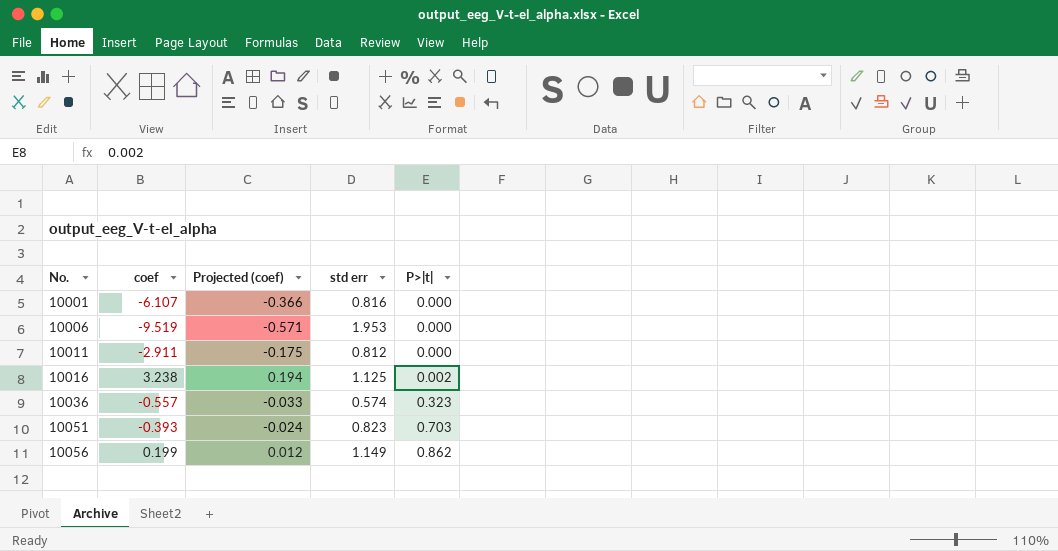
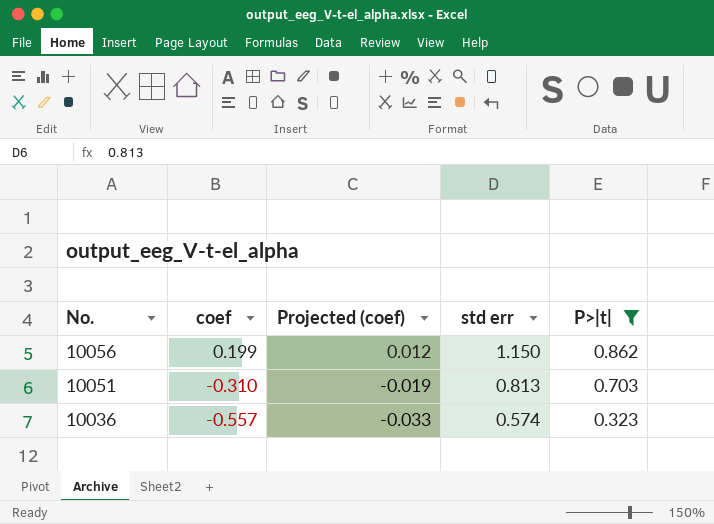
filter: none -> P>|t| >= 0.323
row order: No. ascending -> No. descending
10056 | std err: 1.149 -> 1.150
10051 | coef: -0.393 -> -0.310
10051 | Projected (coef): -0.024 -> -0.019
10051 | std err: 0.823 -> 0.813

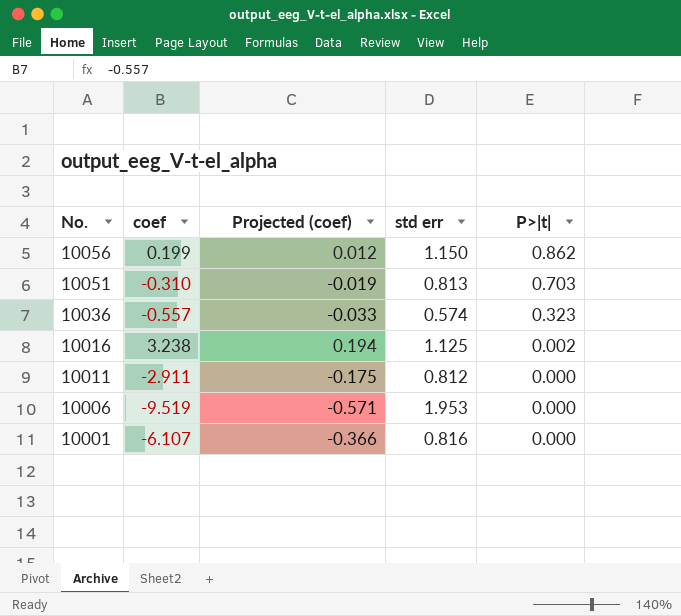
filter: P>|t| >= 0.323 -> none

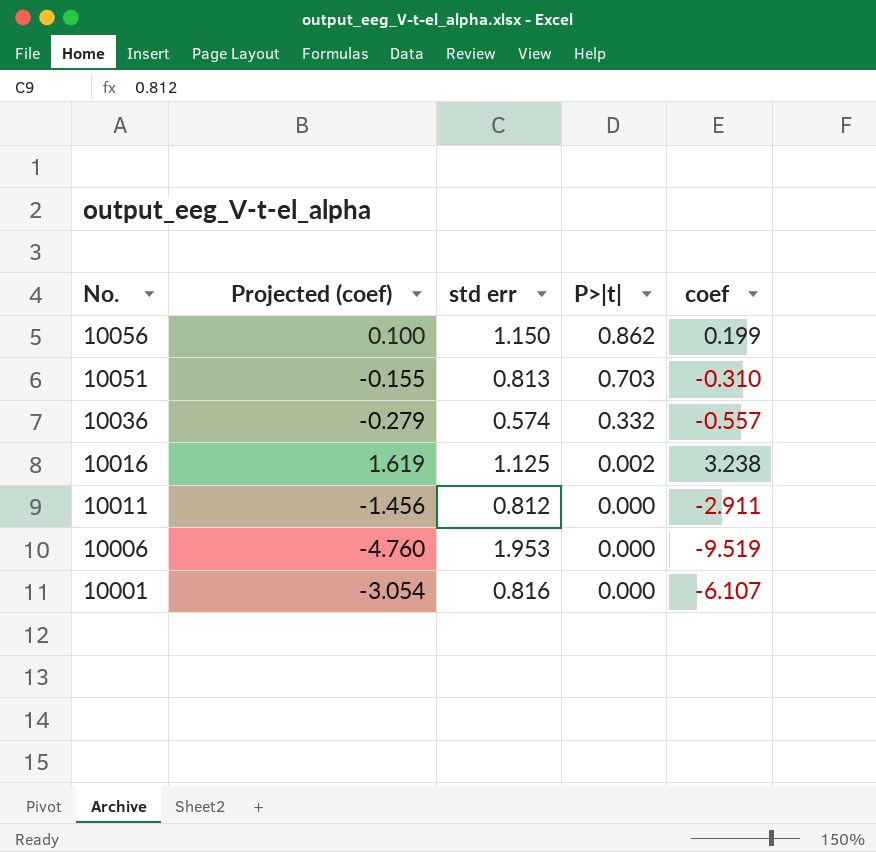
column Projected (coef) | formula: [coef] * 0.06 -> [coef] * 0.5
column coef | position: 2 -> 5
10036 | P>|t|: 0.323 -> 0.332

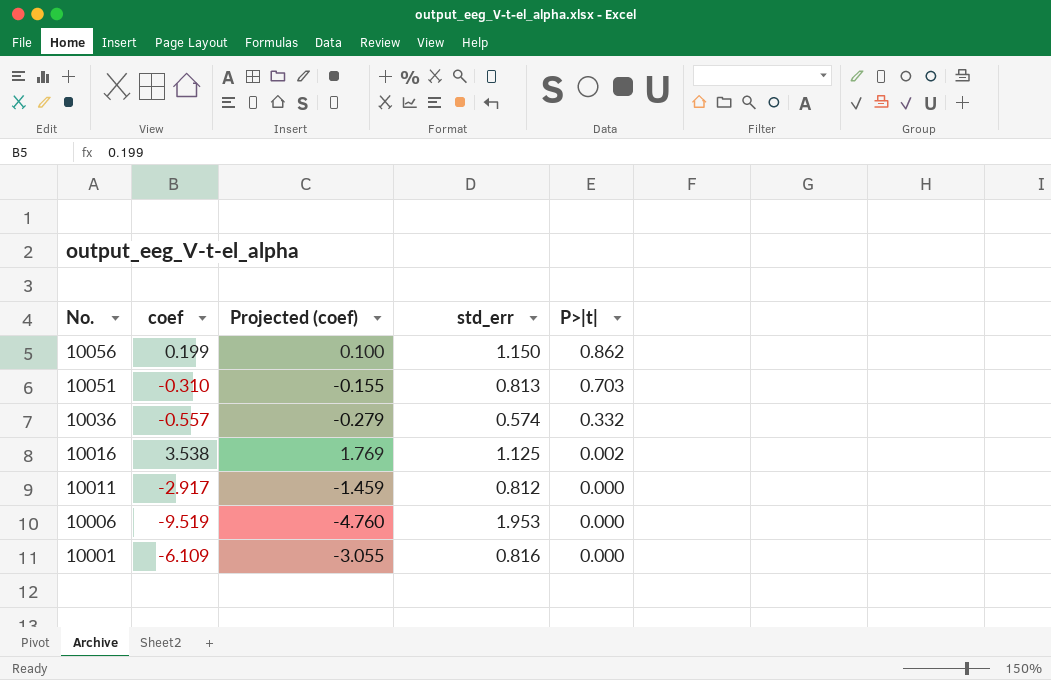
column coef | position: 5 -> 2
column name: std err -> std_err
10016 | coef: 3.238 -> 3.538
10016 | Projected (coef): 1.619 -> 1.769
10011 | coef: -2.911 -> -2.917
10011 | Projected (coef): -1.456 -> -1.459
10001 | coef: -6.107 -> -6.109
10001 | Projected (coef): -3.054 -> -3.055

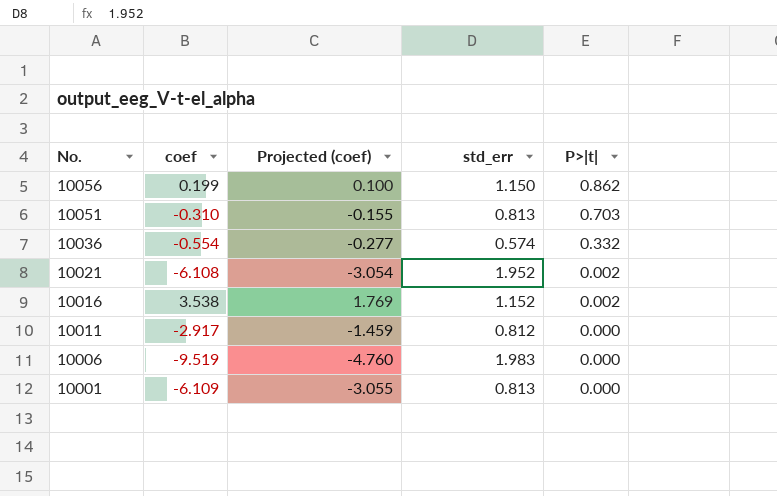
10036 | coef: -0.557 -> -0.554
10036 | Projected (coef): -0.279 -> -0.277
row 10021: none -> -6.108 | -3.054 | 1.952 | 0.002
10016 | std_err: 1.125 -> 1.152
10006 | std_err: 1.953 -> 1.983
10001 | std_err: 0.816 -> 0.813

